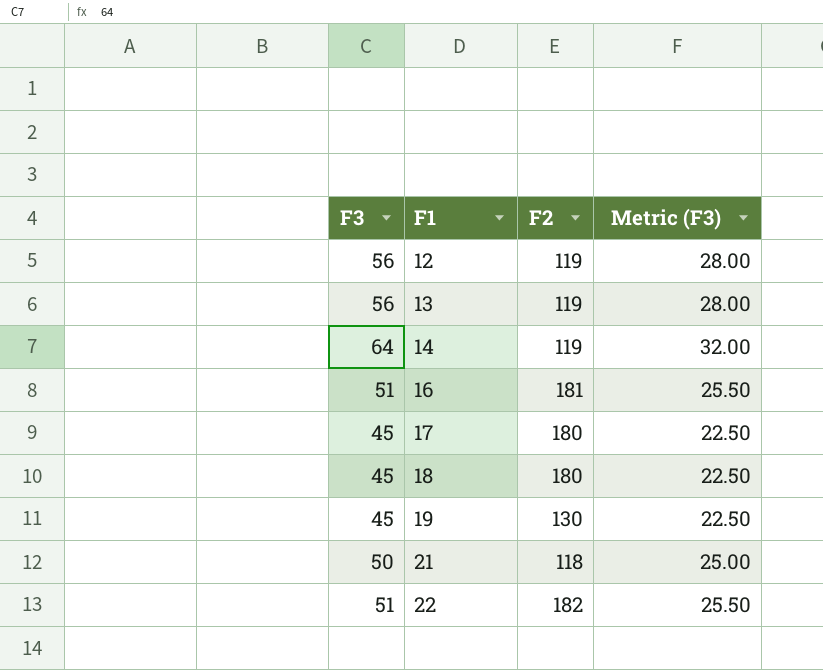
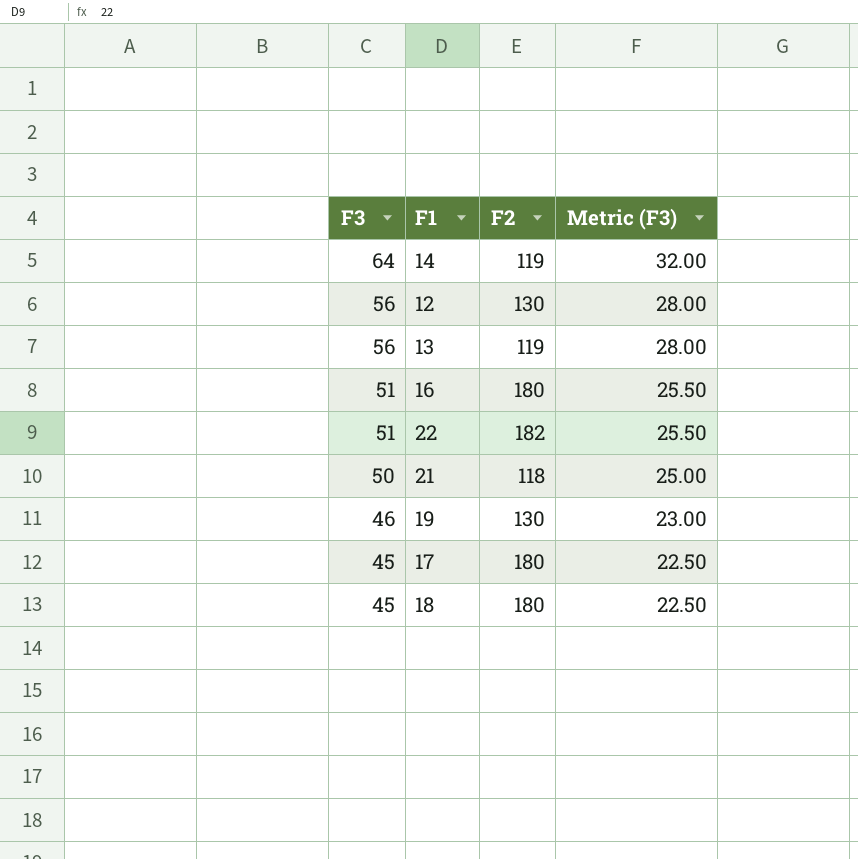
row order: F1 ascending -> F3 descending
12 | F2: 119 -> 130
16 | F2: 181 -> 180
19 | F3: 45 -> 46
19 | Metric (F3): 22.50 -> 23.00

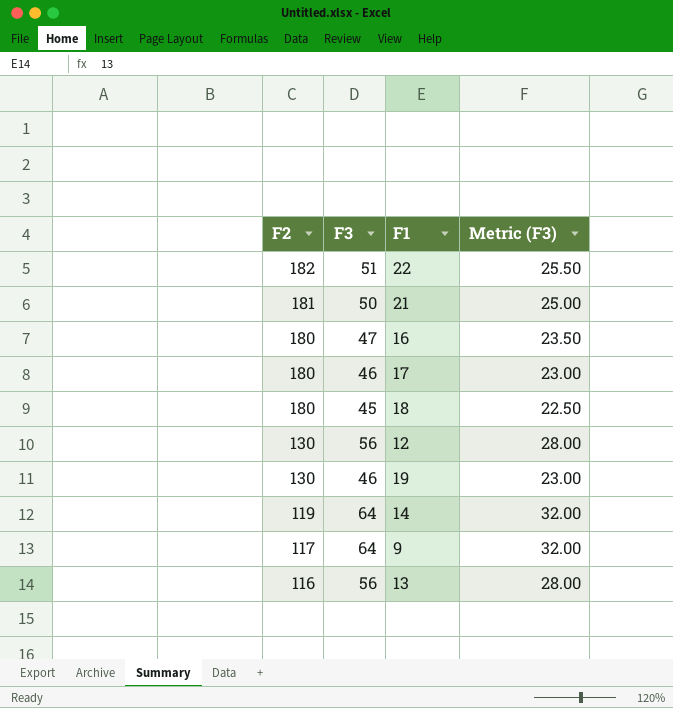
row order: F3 descending -> F2 descending
column F2 | position: 3 -> 1
21 | F2: 118 -> 181
16 | F3: 51 -> 47
16 | Metric (F3): 25.50 -> 23.50
17 | F3: 45 -> 46
17 | Metric (F3): 22.50 -> 23.00
row 9: none -> 117 | 64 | 32.00
13 | F2: 119 -> 116

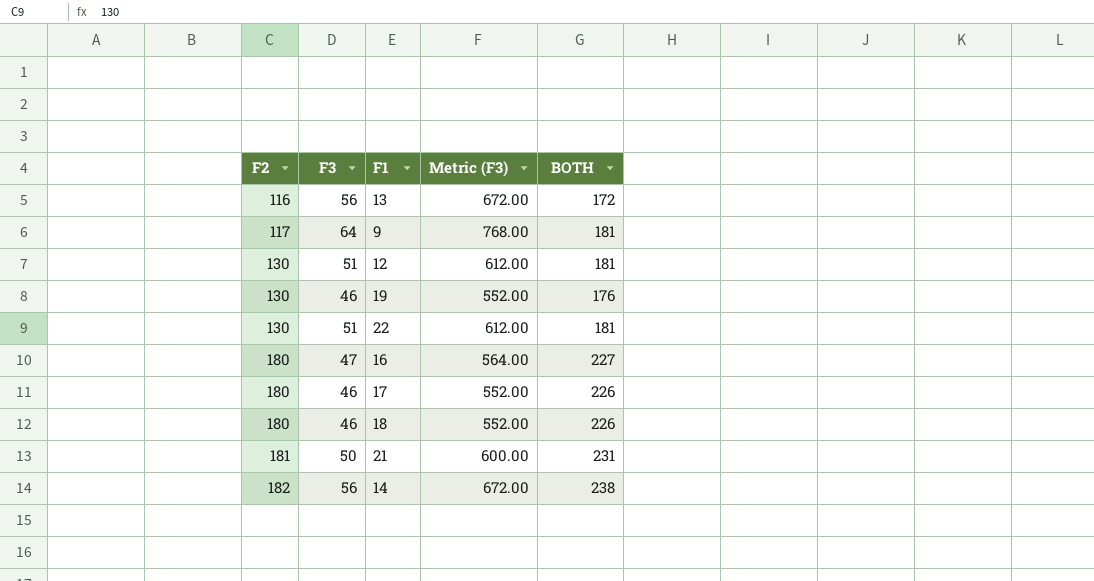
row order: F2 descending -> F2 ascending
column Metric (F3) | formula: [F3] * 0.5 -> [F3] * 12
column BOTH | formula: none -> [F2] + [F3]
12 | F3: 56 -> 51
22 | F2: 182 -> 130
18 | F3: 45 -> 46
14 | F2: 119 -> 182
14 | F3: 64 -> 56

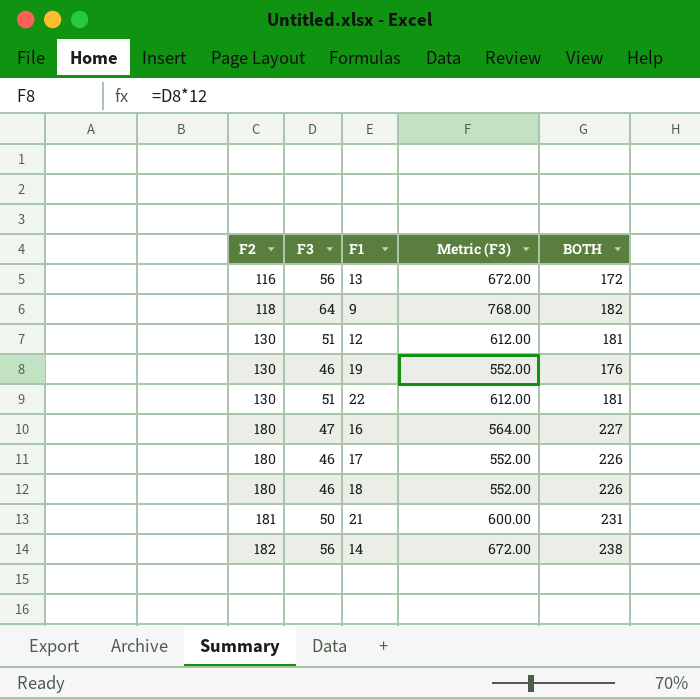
9 | F2: 117 -> 118
9 | BOTH: 181 -> 182

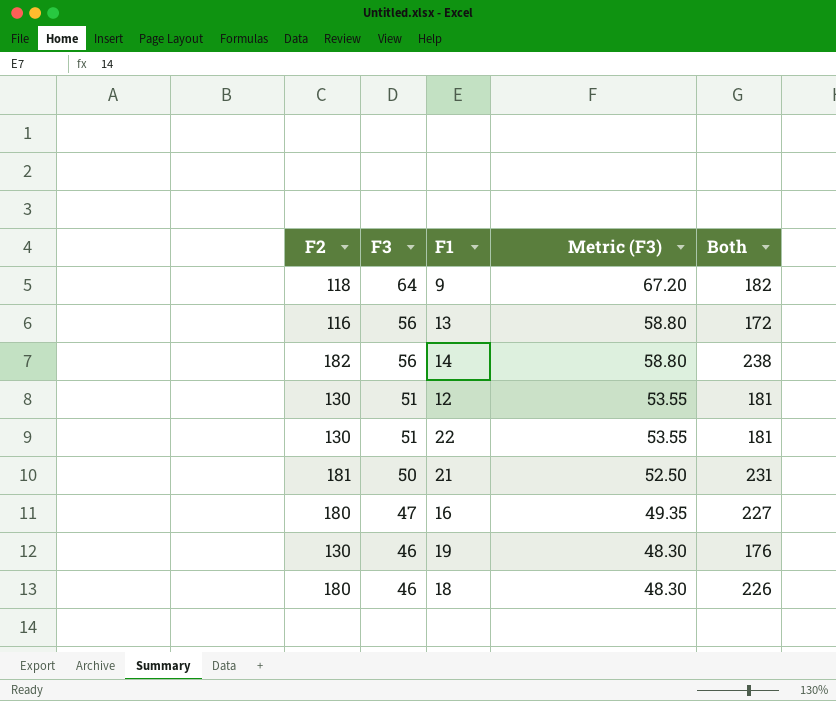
row order: F2 ascending -> F3 descending
column Metric (F3) | formula: [F3] * 12 -> [F3] * 1.05
column name: BOTH -> Both
row 17: 180 | 46 | 552.00 | 226 -> none

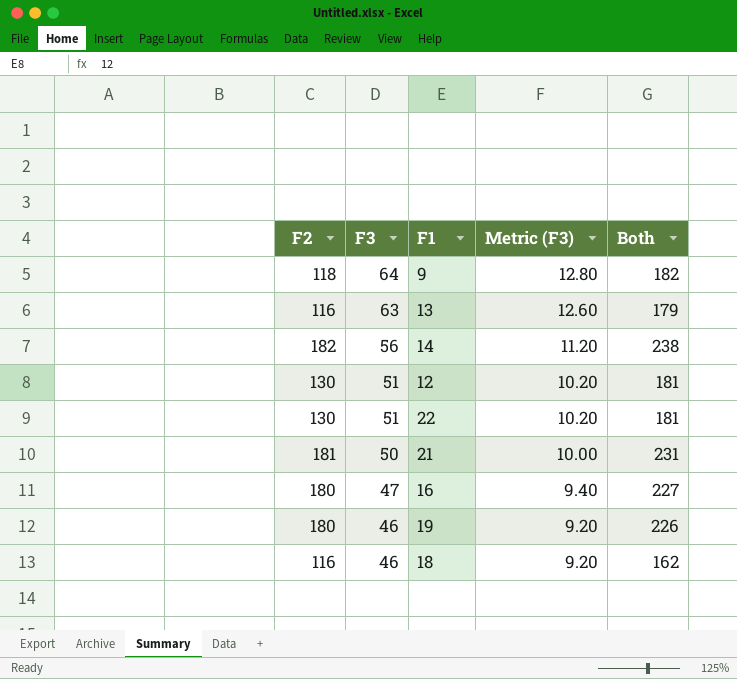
column Metric (F3) | formula: [F3] * 1.05 -> [F3] * 0.2
13 | F3: 56 -> 63
13 | Both: 172 -> 179
19 | F2: 130 -> 180
19 | Both: 176 -> 226
18 | F2: 180 -> 116
18 | Both: 226 -> 162

